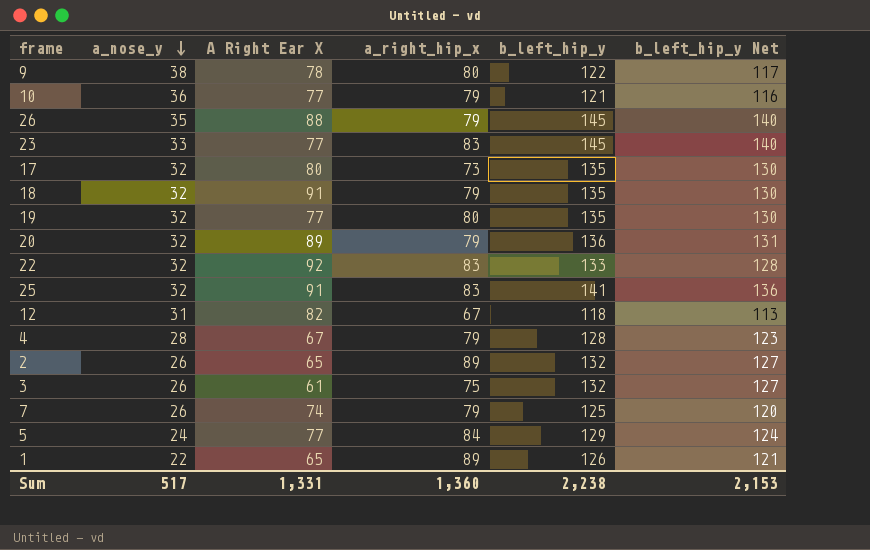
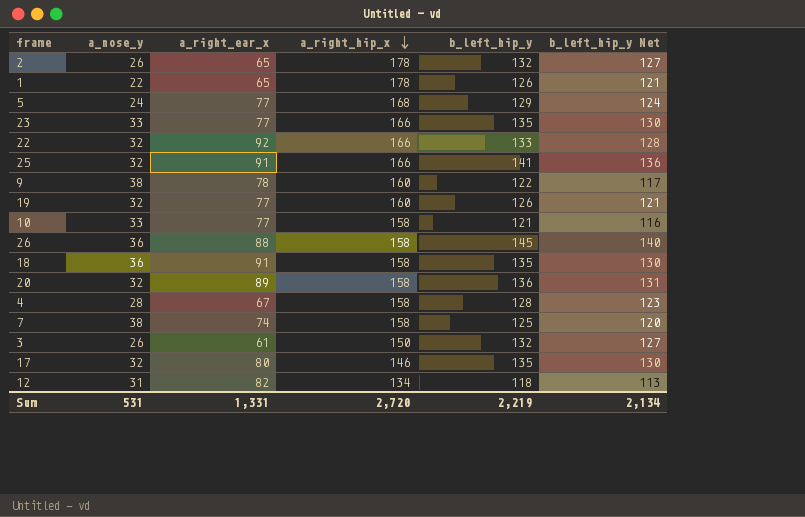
row order: a_nose_y descending -> a_right_hip_x descending
column name: A Right Ear X -> a_right_ear_x
2 | a_right_hip_x: 89 -> 178
1 | a_right_hip_x: 89 -> 178
5 | a_right_hip_x: 84 -> 168
23 | a_right_hip_x: 83 -> 166
23 | b_left_hip_y: 145 -> 135
23 | b_left_hip_y Net: 140 -> 130
22 | a_right_hip_x: 83 -> 166
25 | a_right_hip_x: 83 -> 166
9 | a_right_hip_x: 80 -> 160
19 | a_right_hip_x: 80 -> 160
19 | b_left_hip_y: 135 -> 126
19 | b_left_hip_y Net: 130 -> 121
10 | a_nose_y: 36 -> 33
10 | a_right_hip_x: 79 -> 158
26 | a_nose_y: 35 -> 36
26 | a_right_hip_x: 79 -> 158
18 | a_nose_y: 32 -> 36
18 | a_right_hip_x: 79 -> 158
20 | a_right_hip_x: 79 -> 158
4 | a_right_hip_x: 79 -> 158
7 | a_nose_y: 26 -> 38
7 | a_right_hip_x: 79 -> 158
3 | a_right_hip_x: 75 -> 150
17 | a_right_hip_x: 73 -> 146
12 | a_right_hip_x: 67 -> 134
Sum | a_nose_y: 517 -> 531
Sum | a_right_hip_x: 1,360 -> 2,720
Sum | b_left_hip_y: 2,238 -> 2,219
Sum | b_left_hip_y Net: 2,153 -> 2,134

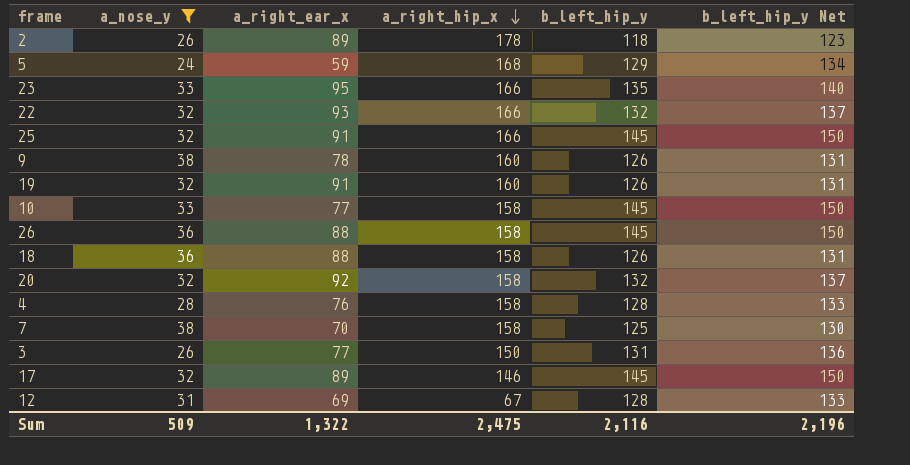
filter: none -> a_nose_y != 22
column b_left_hip_y Net | formula: [b_left_hip_y] - 5 -> [b_left_hip_y] + 5
2 | a_right_ear_x: 65 -> 89
2 | b_left_hip_y: 132 -> 118
5 | a_right_ear_x: 77 -> 59
23 | a_right_ear_x: 77 -> 95
22 | a_right_ear_x: 92 -> 93
22 | b_left_hip_y: 133 -> 132
25 | b_left_hip_y: 141 -> 145
9 | b_left_hip_y: 122 -> 126
19 | a_right_ear_x: 77 -> 91
10 | b_left_hip_y: 121 -> 145
18 | a_right_ear_x: 91 -> 88
18 | b_left_hip_y: 135 -> 126
20 | a_right_ear_x: 89 -> 92
20 | b_left_hip_y: 136 -> 132
4 | a_right_ear_x: 67 -> 76
7 | a_right_ear_x: 74 -> 70
3 | a_right_ear_x: 61 -> 77
3 | b_left_hip_y: 132 -> 131
17 | a_right_ear_x: 80 -> 89
17 | b_left_hip_y: 135 -> 145
12 | a_right_ear_x: 82 -> 69
12 | a_right_hip_x: 134 -> 67
12 | b_left_hip_y: 118 -> 128
Sum | a_nose_y: 531 -> 509
Sum | a_right_ear_x: 1,331 -> 1,322
Sum | a_right_hip_x: 2,720 -> 2,475
Sum | b_left_hip_y: 2,219 -> 2,116
Sum | b_left_hip_y Net: 2,134 -> 2,196

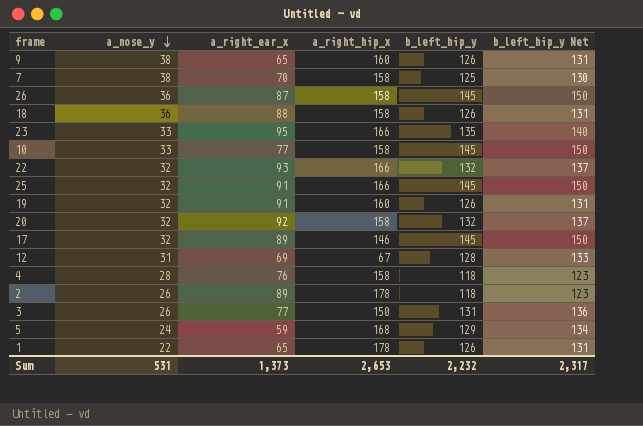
filter: a_nose_y != 22 -> none
row order: a_right_hip_x descending -> a_nose_y descending
9 | a_right_ear_x: 78 -> 65
26 | a_right_ear_x: 88 -> 87
4 | b_left_hip_y: 128 -> 118
4 | b_left_hip_y Net: 133 -> 123
Sum | a_nose_y: 509 -> 531
Sum | a_right_ear_x: 1,322 -> 1,373
Sum | a_right_hip_x: 2,475 -> 2,653
Sum | b_left_hip_y: 2,116 -> 2,232
Sum | b_left_hip_y Net: 2,196 -> 2,317

